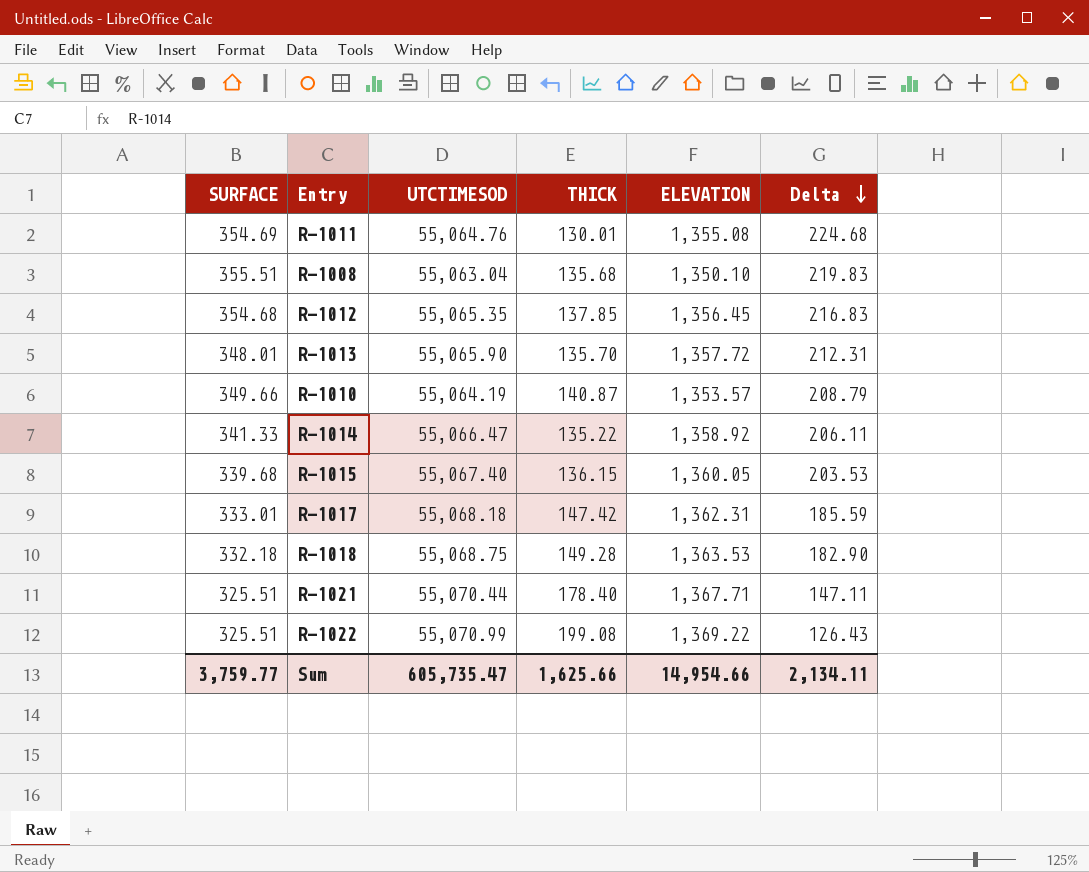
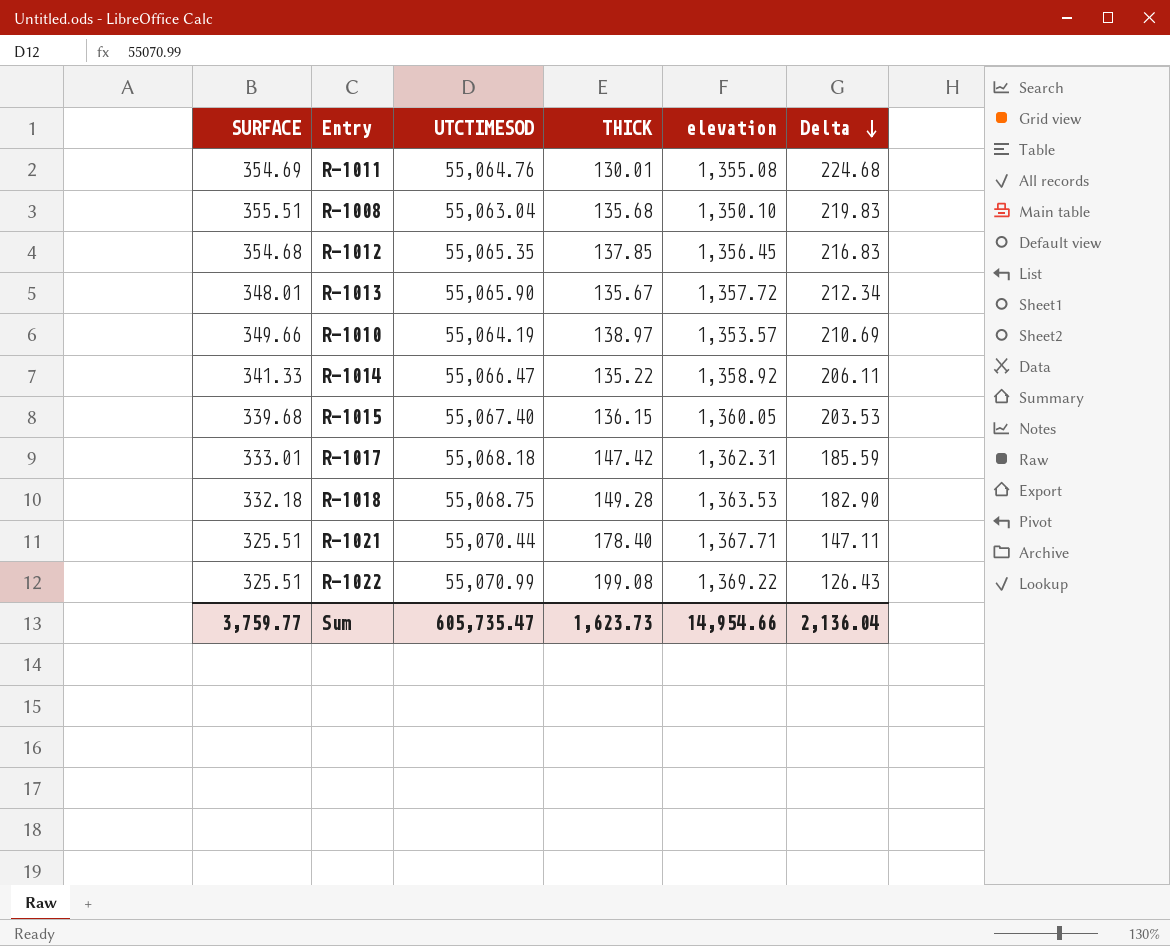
column name: ELEVATION -> elevation
R-1013 | THICK: 135.70 -> 135.67
R-1013 | Delta: 212.31 -> 212.34
R-1010 | THICK: 140.87 -> 138.97
R-1010 | Delta: 208.79 -> 210.69
Sum | THICK: 1,625.66 -> 1,623.73
Sum | Delta: 2,134.11 -> 2,136.04

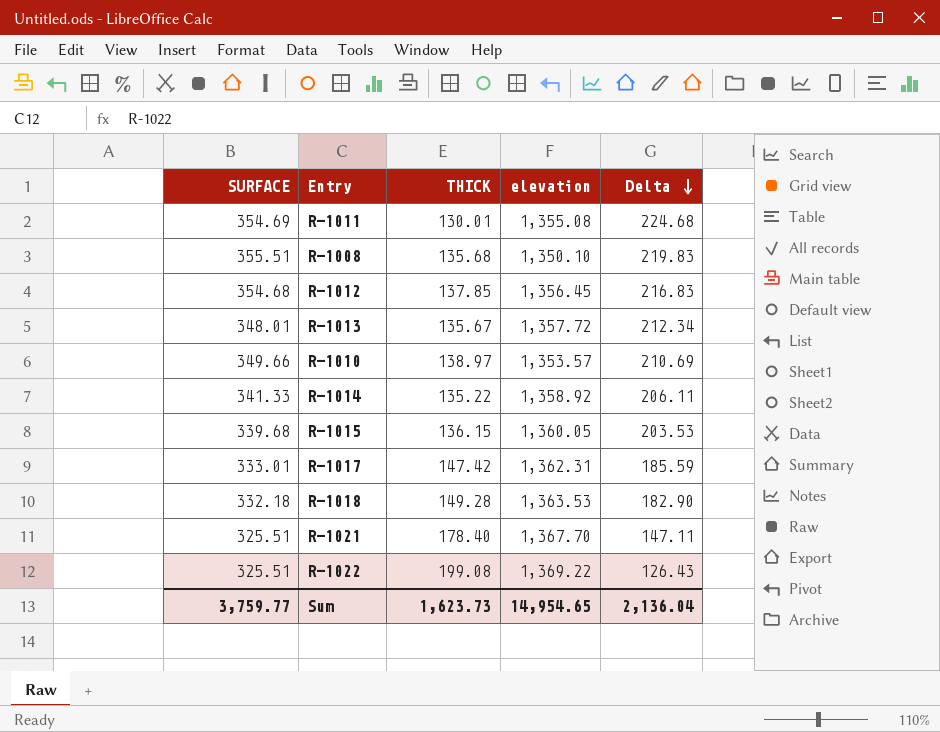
column UTCTIMESOD | position: 3 -> none
R-1021 | elevation: 1,367.71 -> 1,367.70
Sum | elevation: 14,954.66 -> 14,954.65

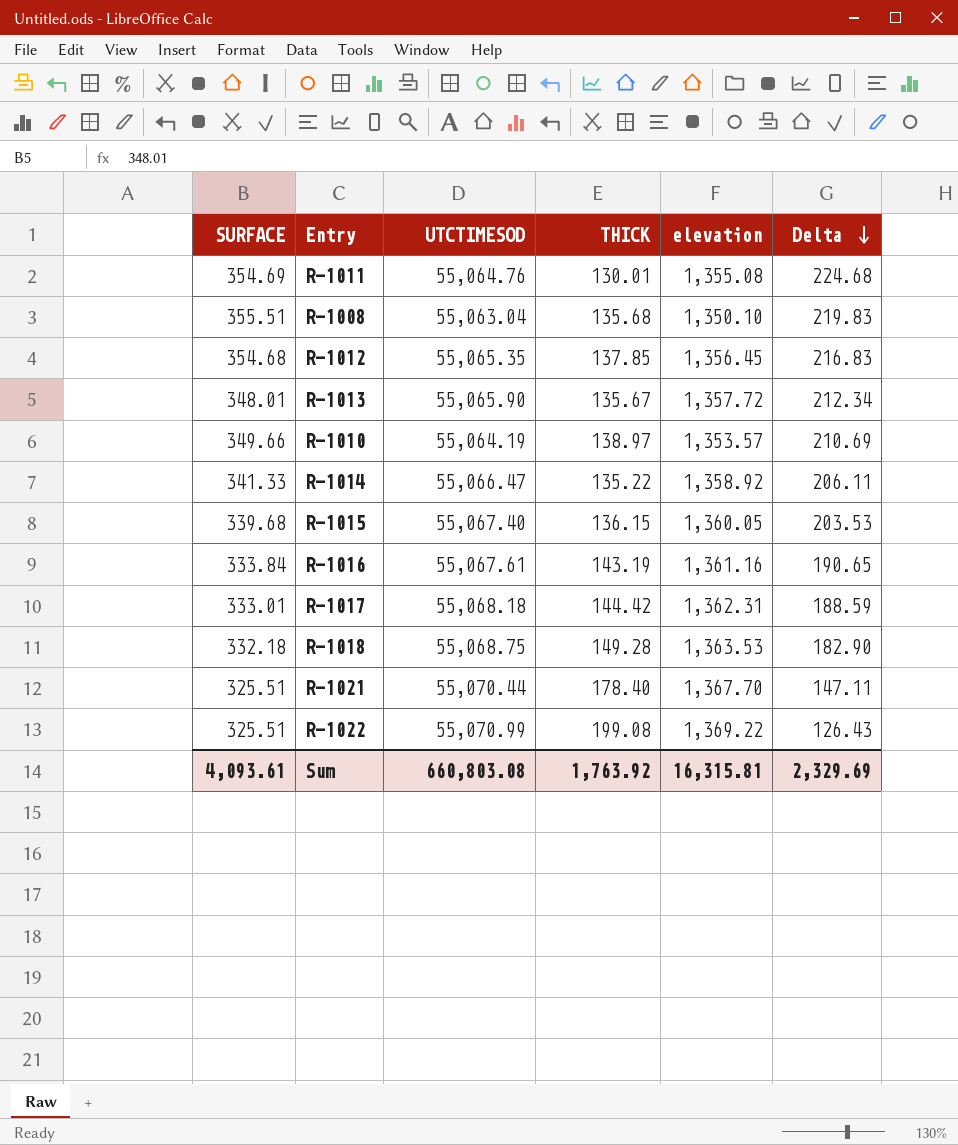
column UTCTIMESOD | position: none -> 3
row R-1016: none -> 333.84 | 55,067.61 | 143.19 | 1,361.16 | 190.65
R-1017 | THICK: 147.42 -> 144.42
R-1017 | Delta: 185.59 -> 188.59
Sum | SURFACE: 3,759.77 -> 4,093.61
Sum | THICK: 1,623.73 -> 1,763.92
Sum | elevation: 14,954.65 -> 16,315.81
Sum | Delta: 2,136.04 -> 2,329.69

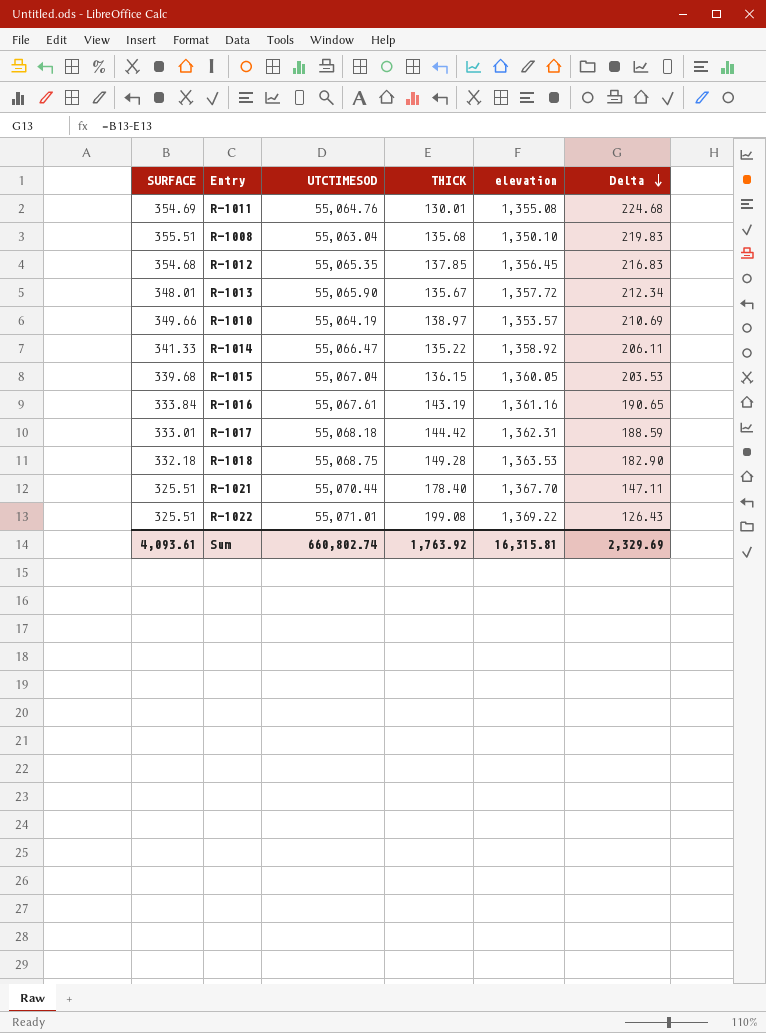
R-1015 | UTCTIMESOD: 55,067.40 -> 55,067.04
R-1022 | UTCTIMESOD: 55,070.99 -> 55,071.01
Sum | UTCTIMESOD: 660,803.08 -> 660,802.74

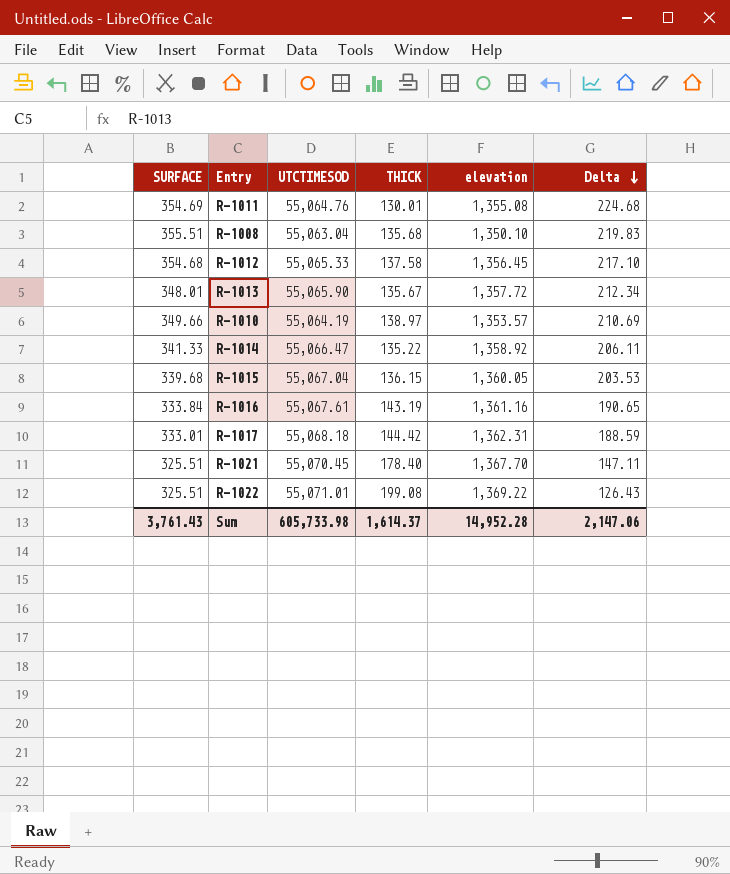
row R-1018: 332.18 | 55,068.75 | 149.28 | 1,363.53 | 182.90 -> none
R-1012 | UTCTIMESOD: 55,065.35 -> 55,065.33
R-1012 | THICK: 137.85 -> 137.58
R-1012 | Delta: 216.83 -> 217.10
R-1021 | UTCTIMESOD: 55,070.44 -> 55,070.45
Sum | SURFACE: 4,093.61 -> 3,761.43
Sum | UTCTIMESOD: 660,802.74 -> 605,733.98
Sum | THICK: 1,763.92 -> 1,614.37
Sum | elevation: 16,315.81 -> 14,952.28
Sum | Delta: 2,329.69 -> 2,147.06

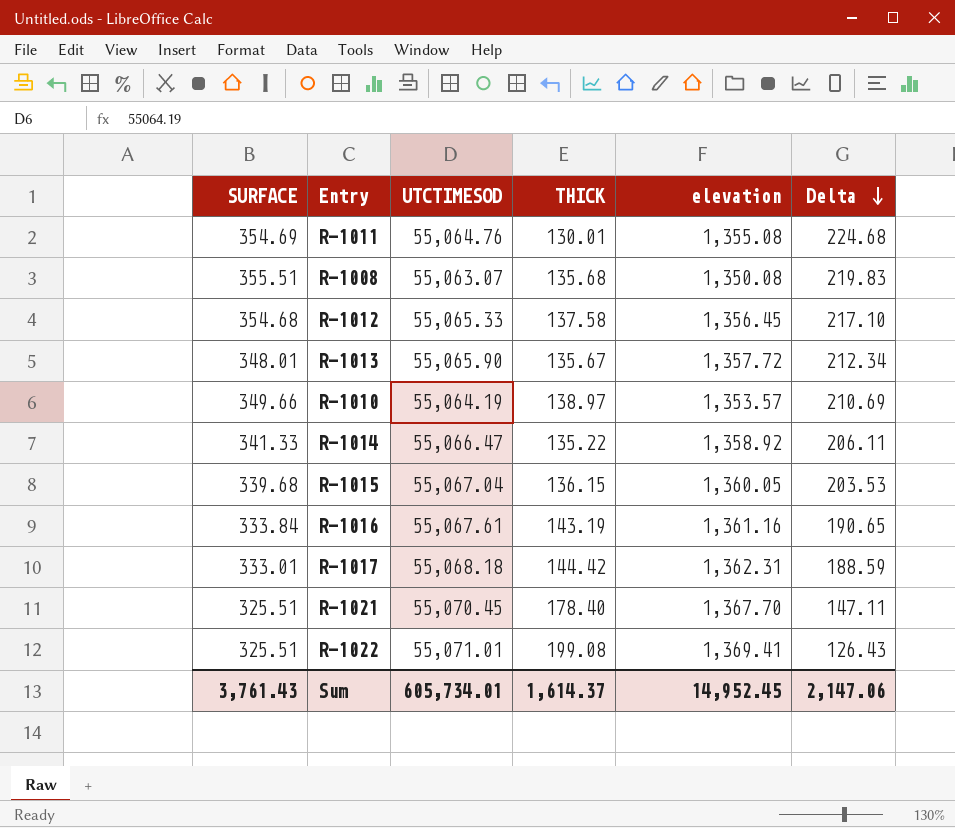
R-1008 | UTCTIMESOD: 55,063.04 -> 55,063.07
R-1008 | elevation: 1,350.10 -> 1,350.08
R-1022 | elevation: 1,369.22 -> 1,369.41
Sum | UTCTIMESOD: 605,733.98 -> 605,734.01
Sum | elevation: 14,952.28 -> 14,952.45

